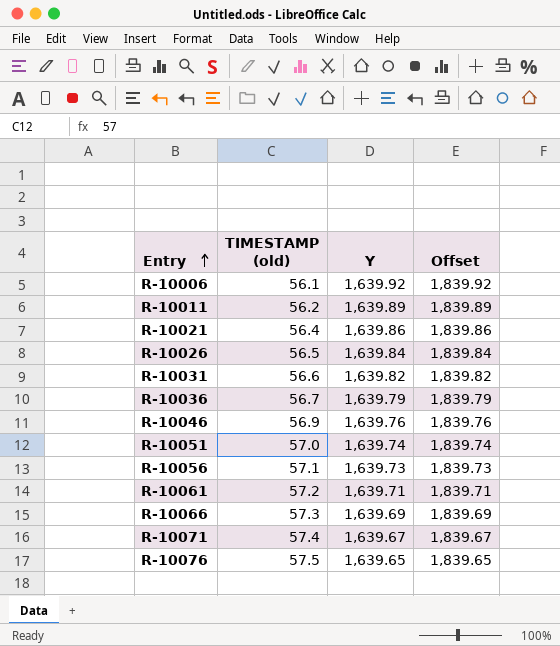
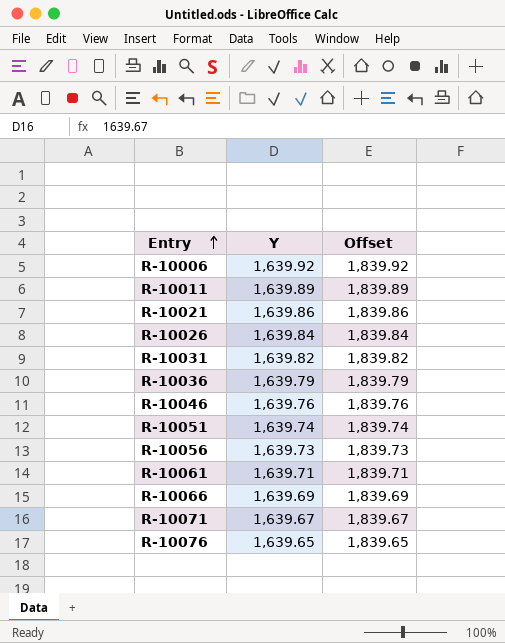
column TIMESTAMP (old) | position: 2 -> none

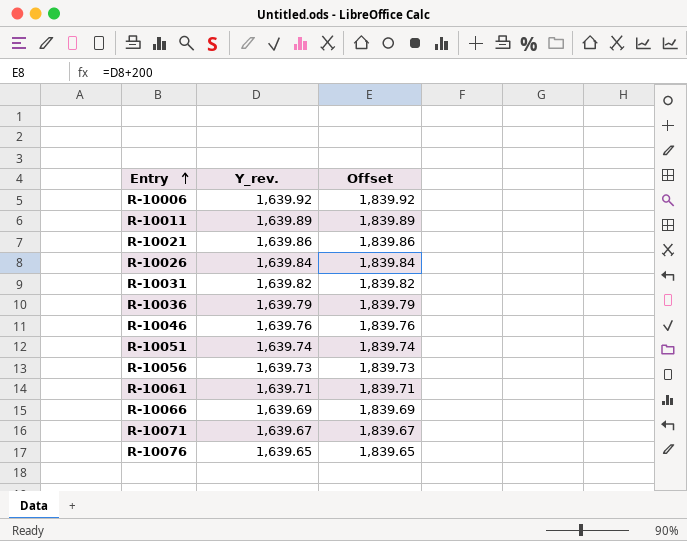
column name: Y -> Y_rev.

